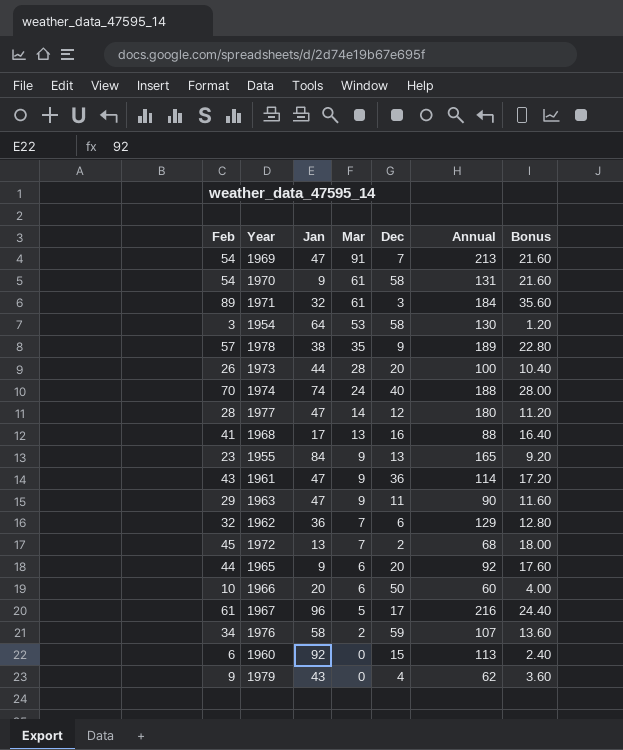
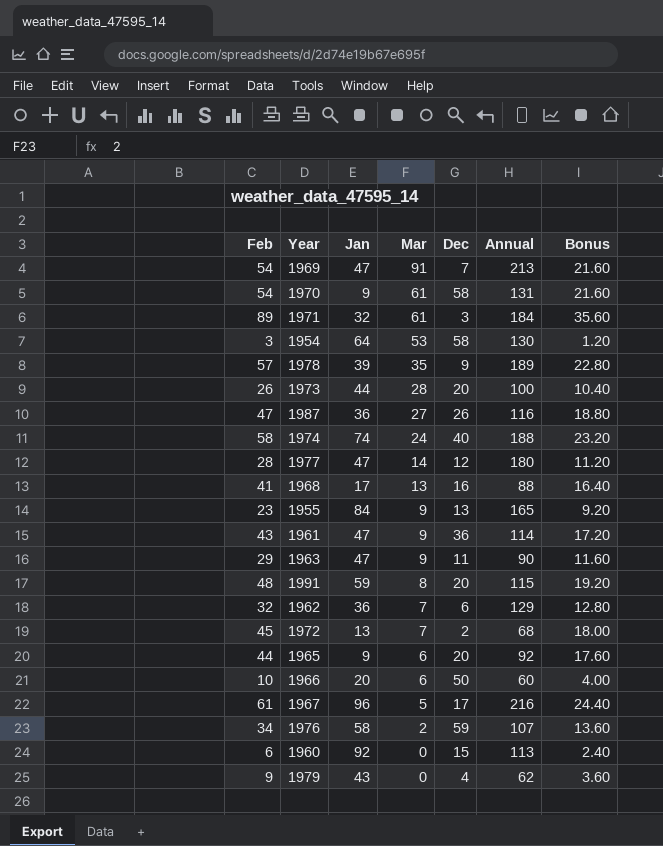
1978 | Jan: 38 -> 39
row 1987: none -> 47 | 36 | 27 | 26 | 116 | 18.80
1974 | Feb: 70 -> 58
1974 | Bonus: 28.00 -> 23.20
row 1991: none -> 48 | 59 | 8 | 20 | 115 | 19.20

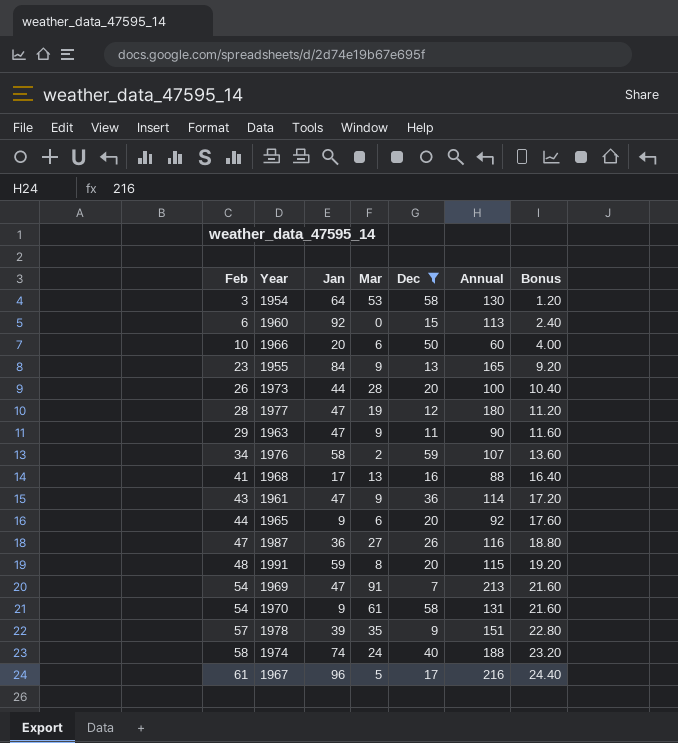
filter: none -> Dec >= 7
row order: Mar descending -> Feb ascending
1977 | Mar: 14 -> 19
1978 | Annual: 189 -> 151

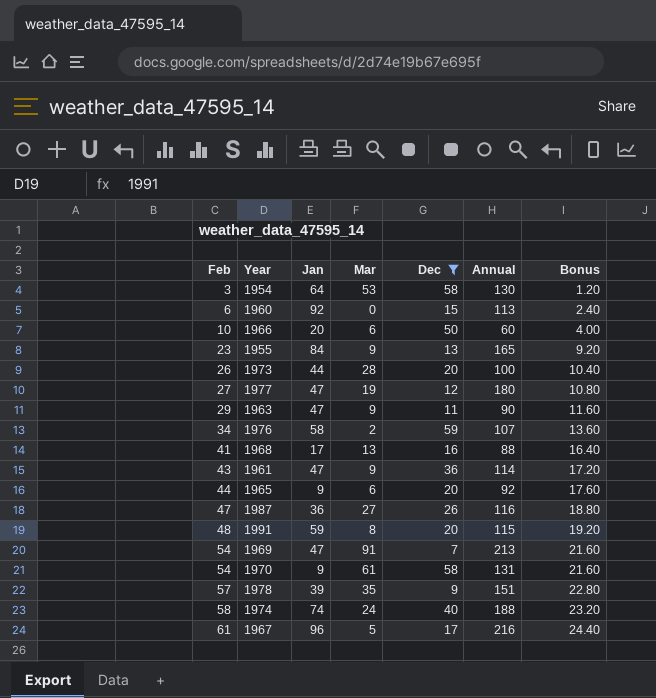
1977 | Feb: 28 -> 27
1977 | Bonus: 11.20 -> 10.80

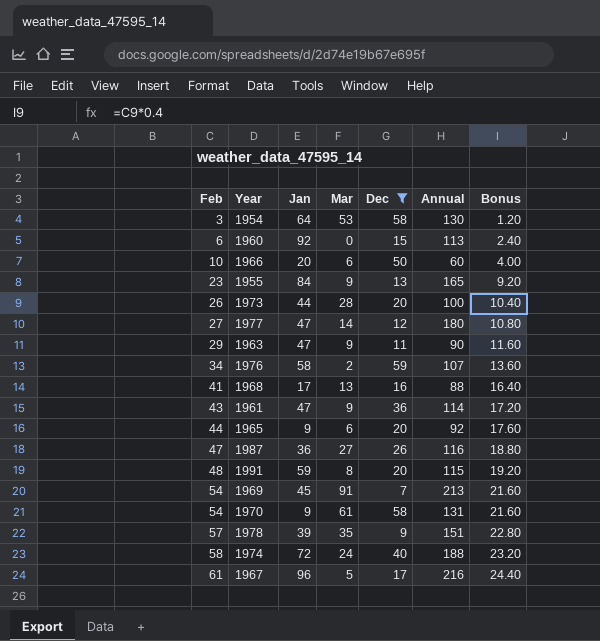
1977 | Mar: 19 -> 14
1969 | Jan: 47 -> 45
1974 | Jan: 74 -> 72

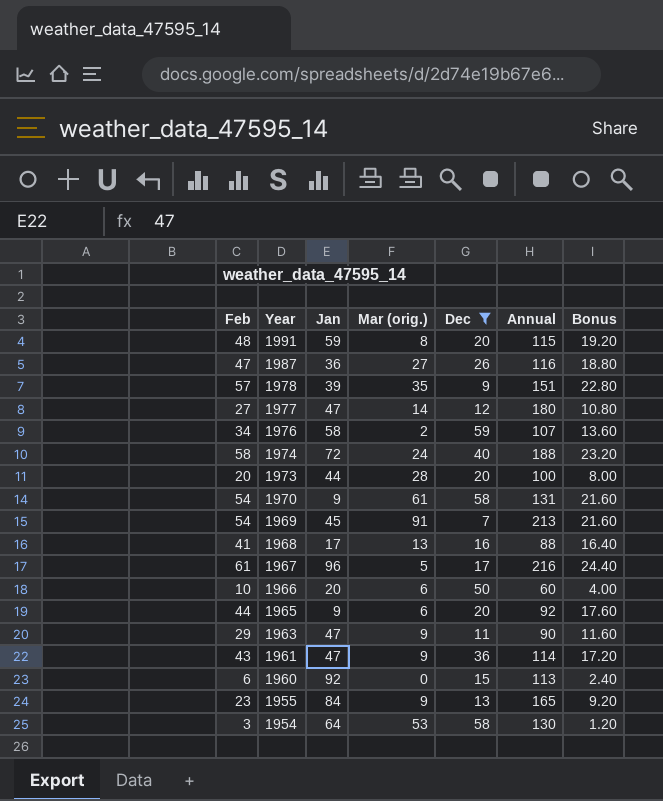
row order: Feb ascending -> Year descending
column name: Mar -> Mar (orig.)
1973 | Feb: 26 -> 20
1973 | Bonus: 10.40 -> 8.00

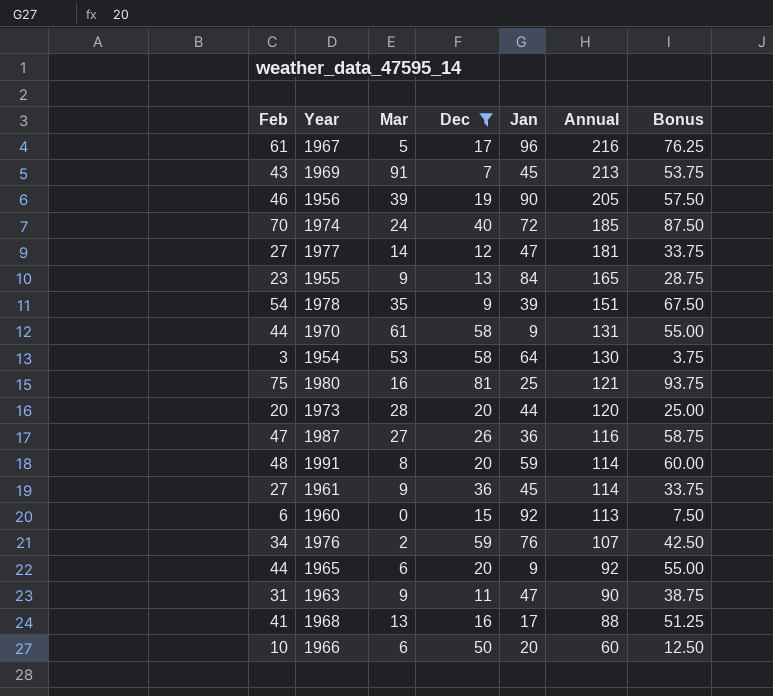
row order: Year descending -> Annual descending
column name: Mar (orig.) -> Mar
column Jan | position: 3 -> 5
column Bonus | formula: [Feb] * 0.4 -> [Feb] * 1.25
1969 | Feb: 54 -> 43
row 1956: none -> 46 | 39 | 19 | 90 | 205 | 57.50
1974 | Feb: 58 -> 70
1974 | Annual: 188 -> 185
1977 | Annual: 180 -> 181
1978 | Feb: 57 -> 54
1970 | Feb: 54 -> 44
row 1980: none -> 75 | 16 | 81 | 25 | 121 | 93.75
1973 | Annual: 100 -> 120
1991 | Annual: 115 -> 114
1961 | Feb: 43 -> 27
1961 | Jan: 47 -> 45
1976 | Jan: 58 -> 76
1963 | Feb: 29 -> 31

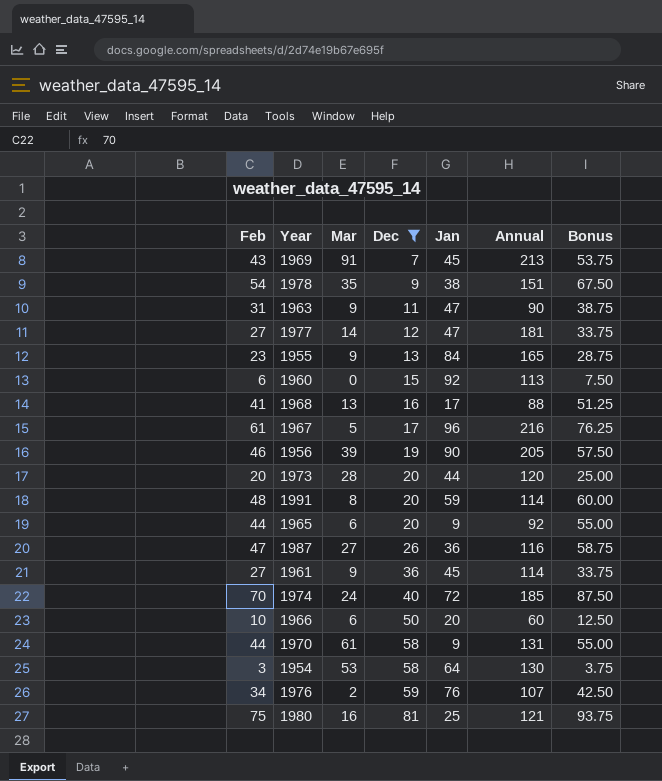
row order: Annual descending -> Dec ascending
1978 | Jan: 39 -> 38

